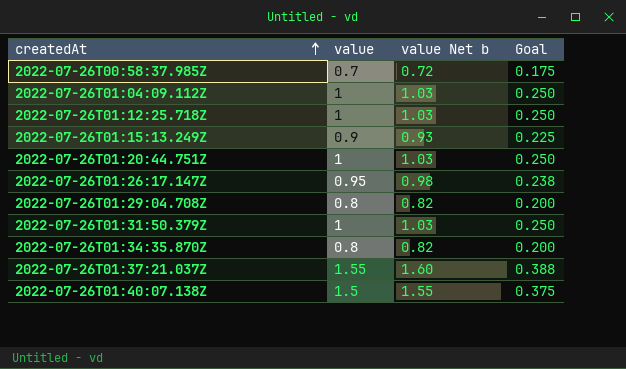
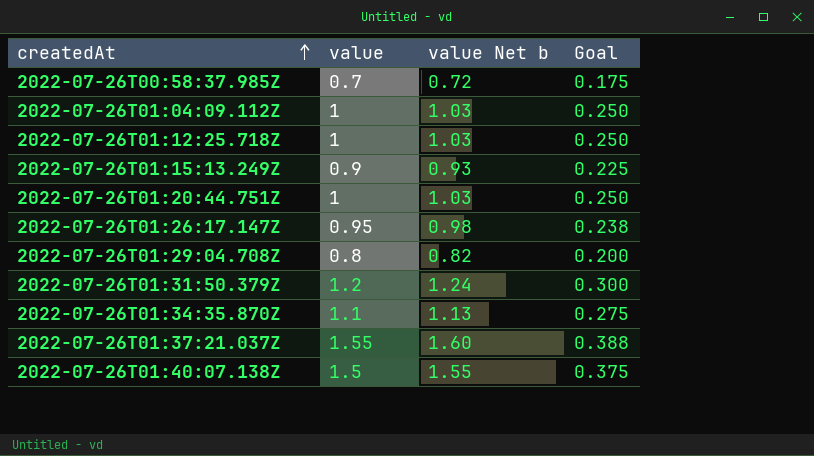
2022-07-26T01:31:50.379Z | value: 1 -> 1.2
2022-07-26T01:31:50.379Z | value Net b: 1.03 -> 1.24
2022-07-26T01:31:50.379Z | Goal: 0.250 -> 0.300
2022-07-26T01:34:35.870Z | value: 0.8 -> 1.1
2022-07-26T01:34:35.870Z | value Net b: 0.82 -> 1.13
2022-07-26T01:34:35.870Z | Goal: 0.200 -> 0.275

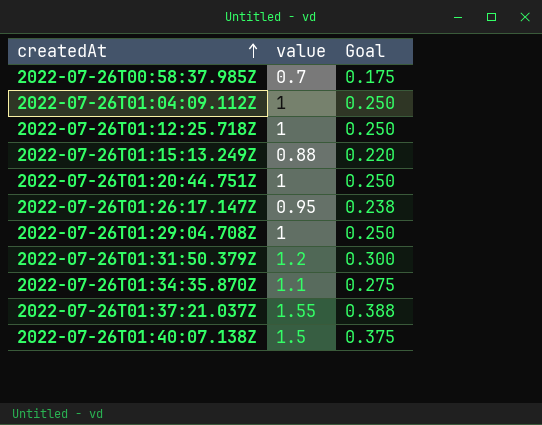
column value Net b | formula: [value] * 1.03 -> none
2022-07-26T01:15:13.249Z | value: 0.9 -> 0.88
2022-07-26T01:15:13.249Z | Goal: 0.225 -> 0.220
2022-07-26T01:29:04.708Z | value: 0.8 -> 1
2022-07-26T01:29:04.708Z | Goal: 0.200 -> 0.250

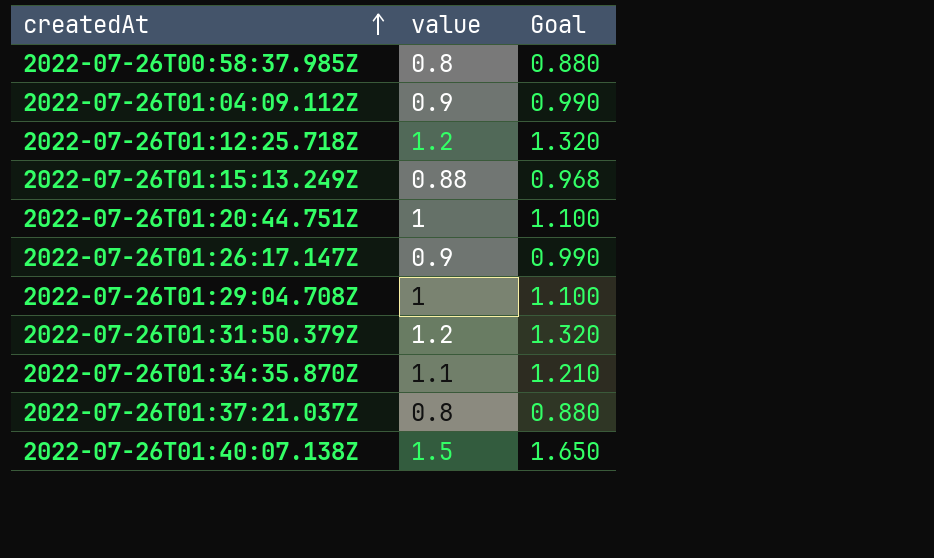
column Goal | formula: [value] * 0.25 -> [value] * 1.1
2022-07-26T00:58:37.985Z | value: 0.7 -> 0.8
2022-07-26T01:04:09.112Z | value: 1 -> 0.9
2022-07-26T01:12:25.718Z | value: 1 -> 1.2
2022-07-26T01:26:17.147Z | value: 0.95 -> 0.9
2022-07-26T01:37:21.037Z | value: 1.55 -> 0.8

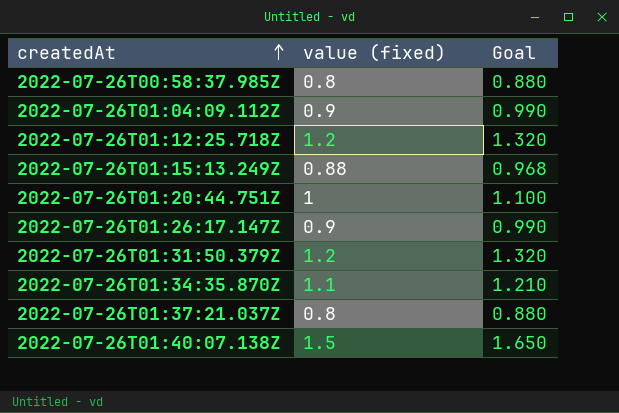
column name: value -> value (fixed)
row 2022-07-26T01:29:04.708Z: 1 | 1.100 -> none

